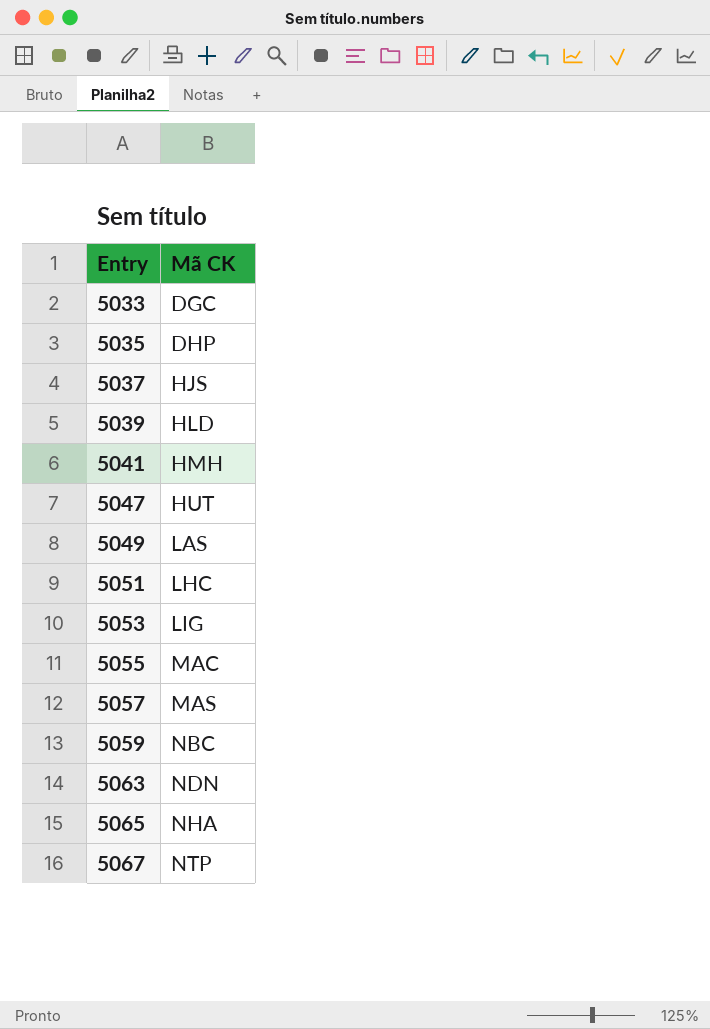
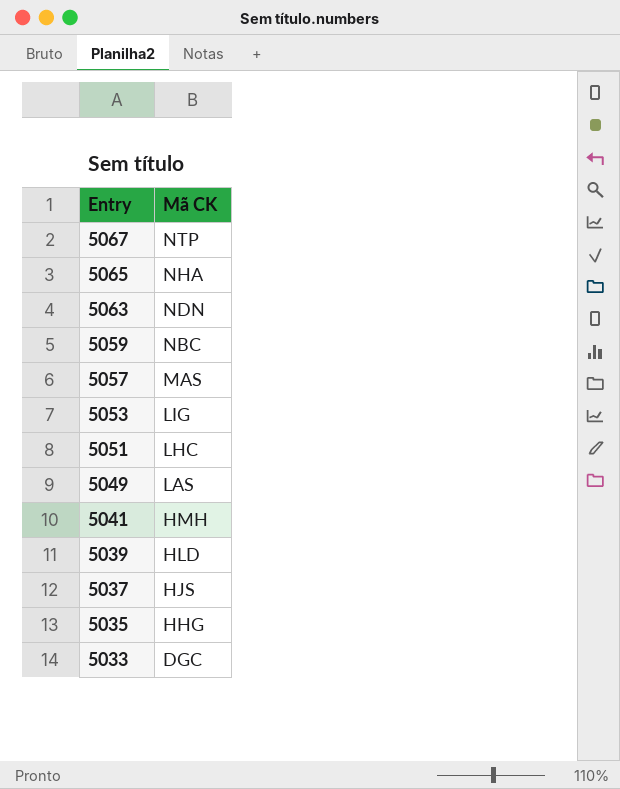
row order: Entry ascending -> Entry descending
row 5047: HUT -> none
row 5055: MAC -> none
5035 | Mã CK: DHP -> HHG

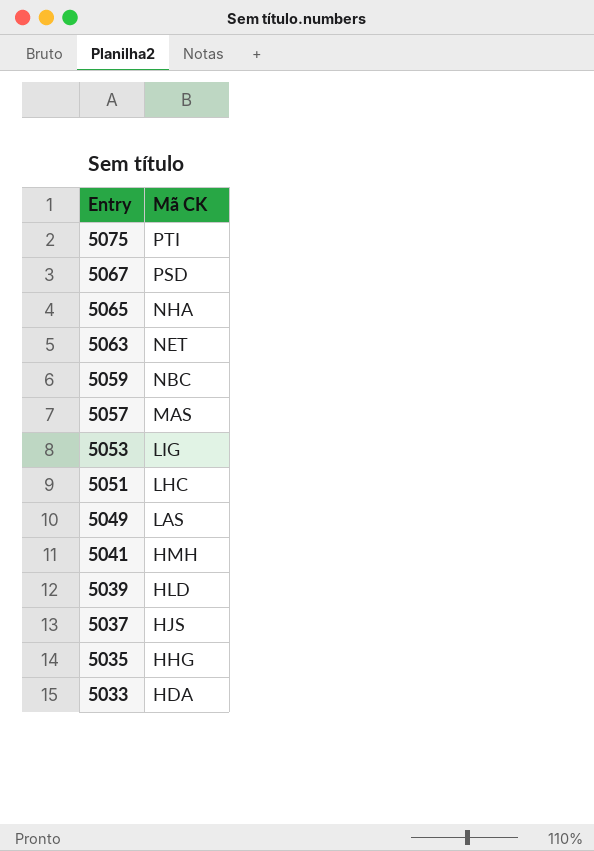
row 5075: none -> PTI
5067 | Mã CK: NTP -> PSD
5063 | Mã CK: NDN -> NET
5033 | Mã CK: DGC -> HDA

